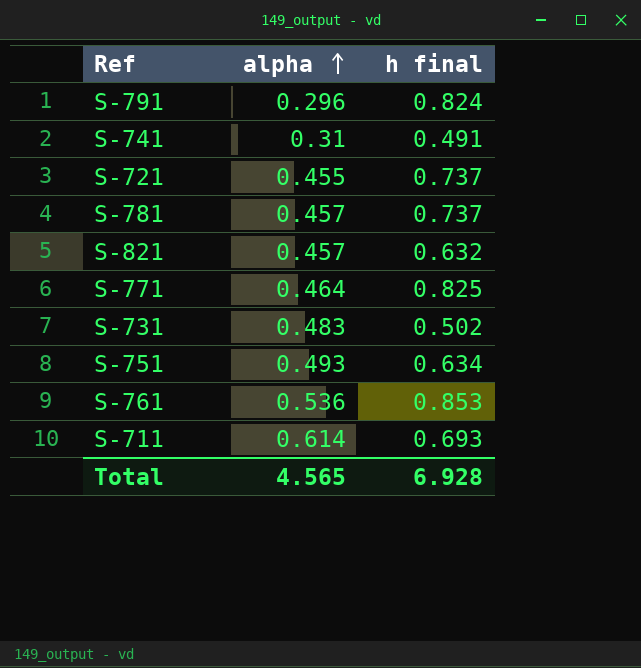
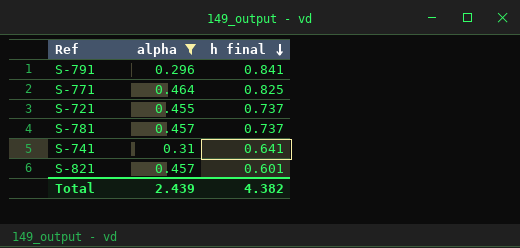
filter: none -> alpha <= 0.464
row order: alpha ascending -> h final descending
S-791 | h final: 0.824 -> 0.841
S-741 | h final: 0.491 -> 0.641
S-821 | h final: 0.632 -> 0.601
Total | alpha: 4.565 -> 2.439
Total | h final: 6.928 -> 4.382

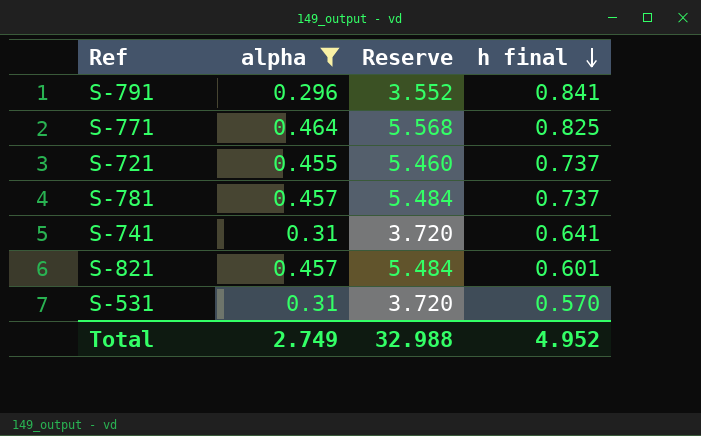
column Reserve | formula: none -> [alpha] * 12
row S-531: none -> 0.31 | 3.720 | 0.570
Total | alpha: 2.439 -> 2.749
Total | h final: 4.382 -> 4.952

